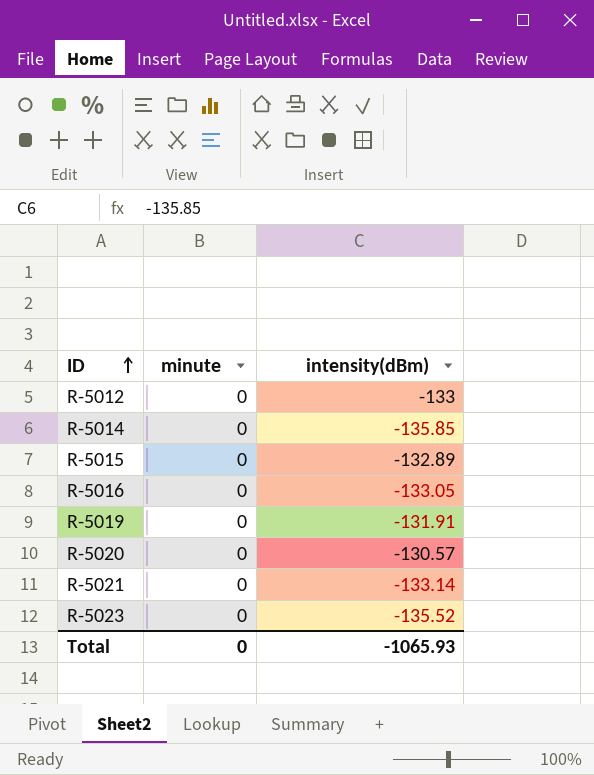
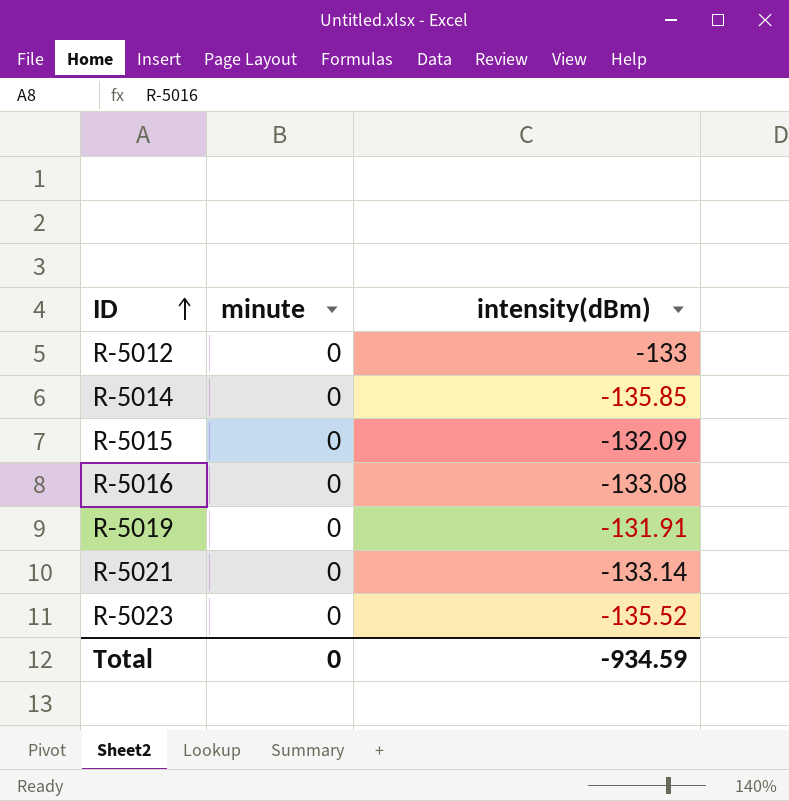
row R-5020: 0 | -130.57 -> none
R-5015 | intensity(dBm): -132.89 -> -132.09
R-5016 | intensity(dBm): -133.05 -> -133.08
Total | intensity(dBm): -1065.93 -> -934.59

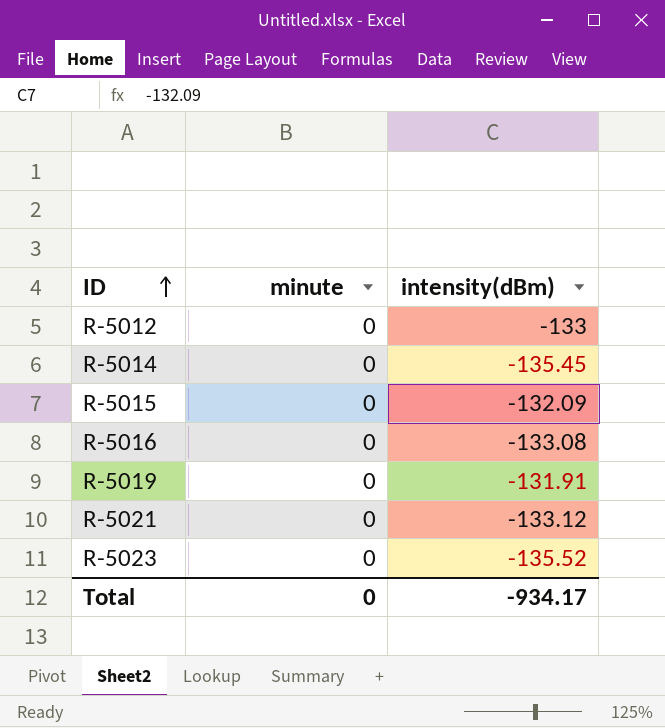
R-5014 | intensity(dBm): -135.85 -> -135.45
R-5021 | intensity(dBm): -133.14 -> -133.12
Total | intensity(dBm): -934.59 -> -934.17

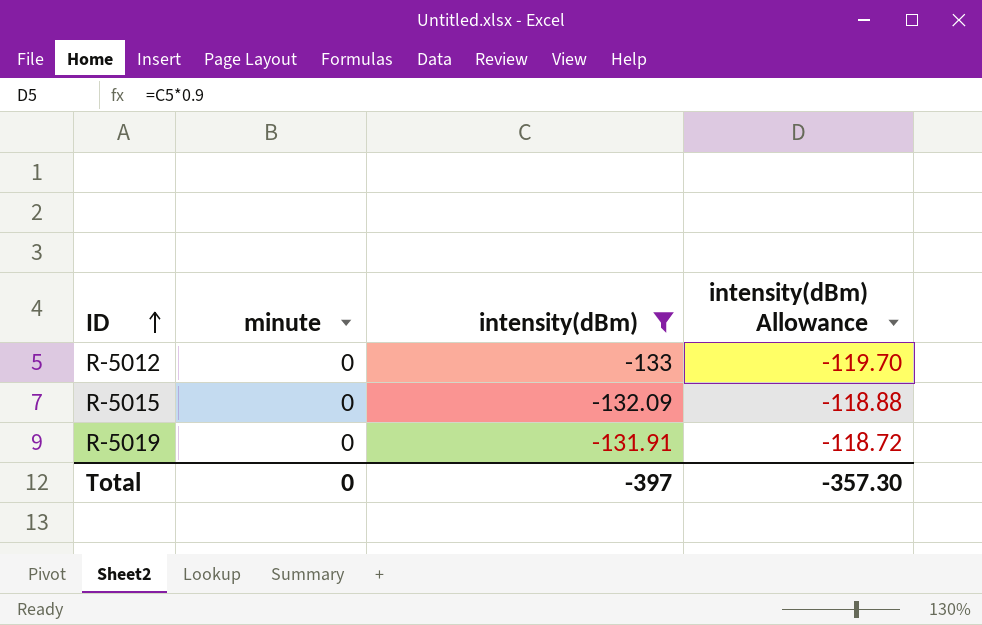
filter: none -> intensity(dBm) >= -133
column intensity(dBm) Allowance | formula: none -> [intensity(dBm)] * 0.9
Total | intensity(dBm): -934.17 -> -397

